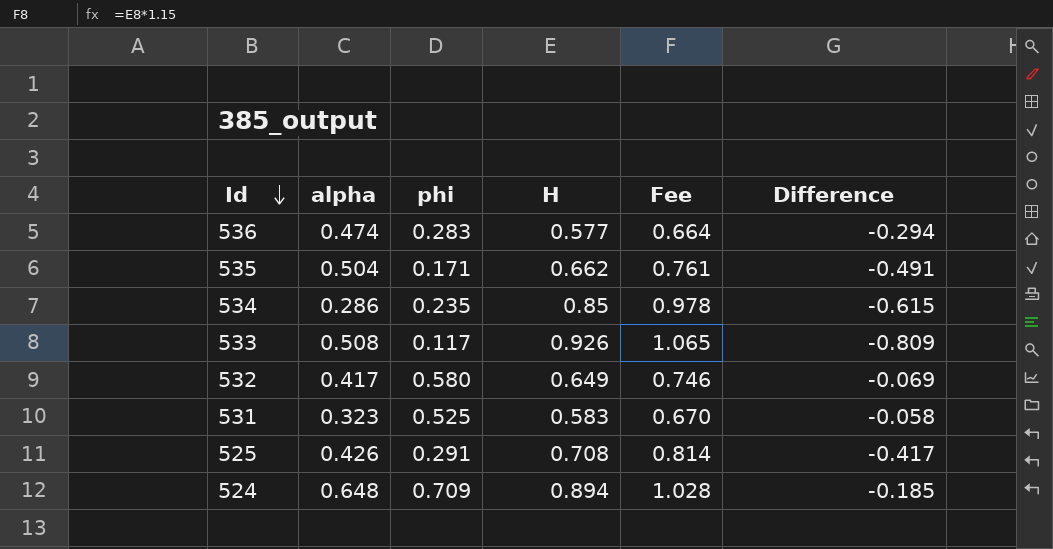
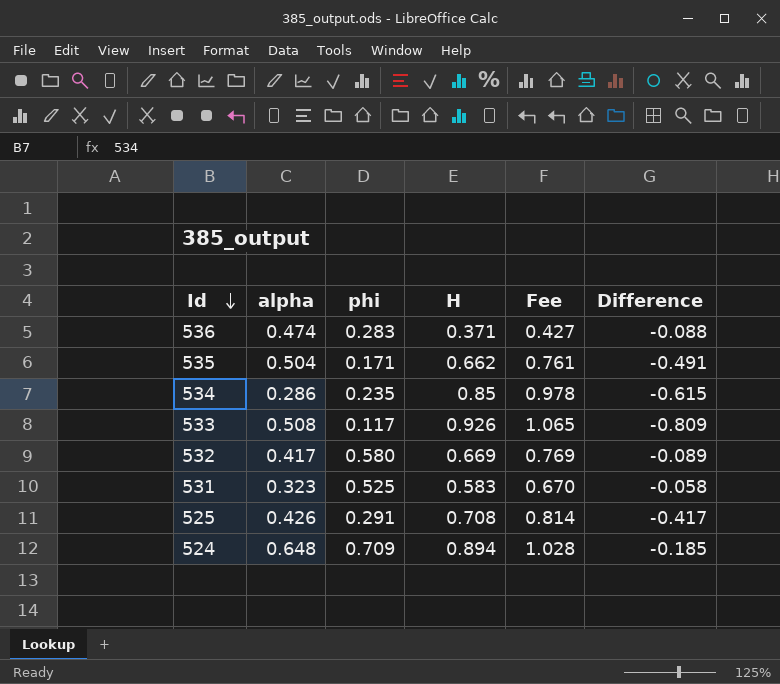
536 | H: 0.577 -> 0.371
536 | Fee: 0.664 -> 0.427
536 | Difference: -0.294 -> -0.088
532 | H: 0.649 -> 0.669
532 | Fee: 0.746 -> 0.769
532 | Difference: -0.069 -> -0.089

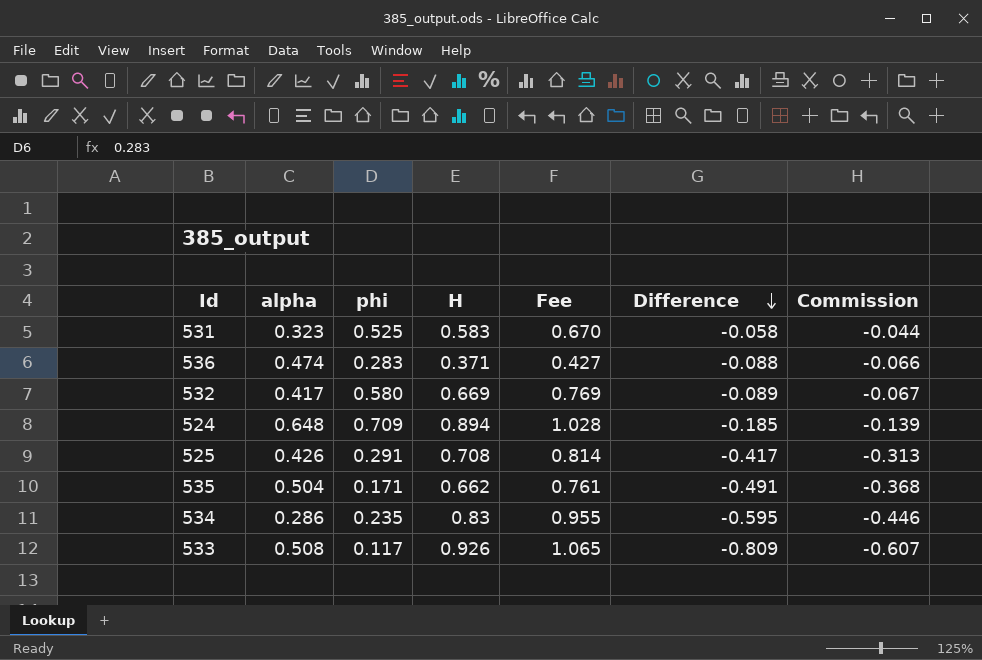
row order: Id descending -> Difference descending
column Commission | formula: none -> [Difference] * 0.75
534 | H: 0.85 -> 0.83
534 | Fee: 0.978 -> 0.955
534 | Difference: -0.615 -> -0.595

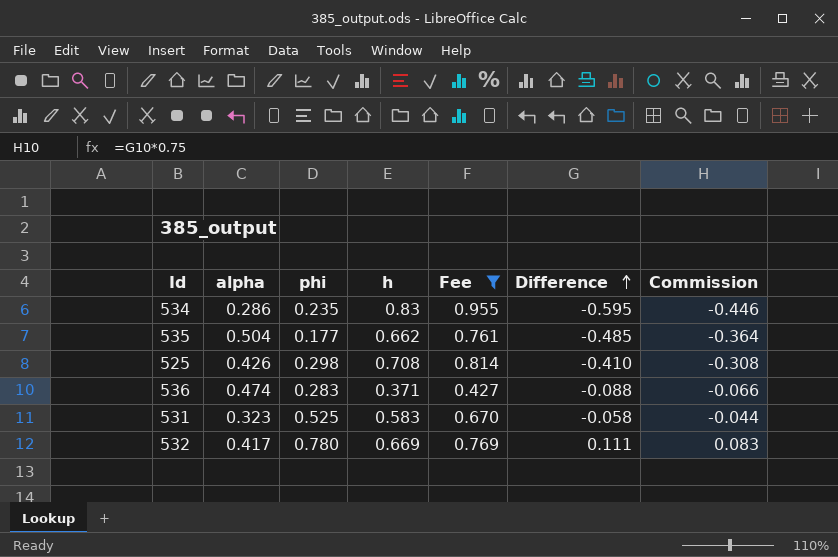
filter: none -> Fee <= 0.955
row order: Difference descending -> Difference ascending
column name: H -> h
535 | phi: 0.171 -> 0.177
535 | Difference: -0.491 -> -0.485
535 | Commission: -0.368 -> -0.364
525 | phi: 0.291 -> 0.298
525 | Difference: -0.417 -> -0.410
525 | Commission: -0.313 -> -0.308
532 | phi: 0.580 -> 0.780
532 | Difference: -0.089 -> 0.111
532 | Commission: -0.067 -> 0.083

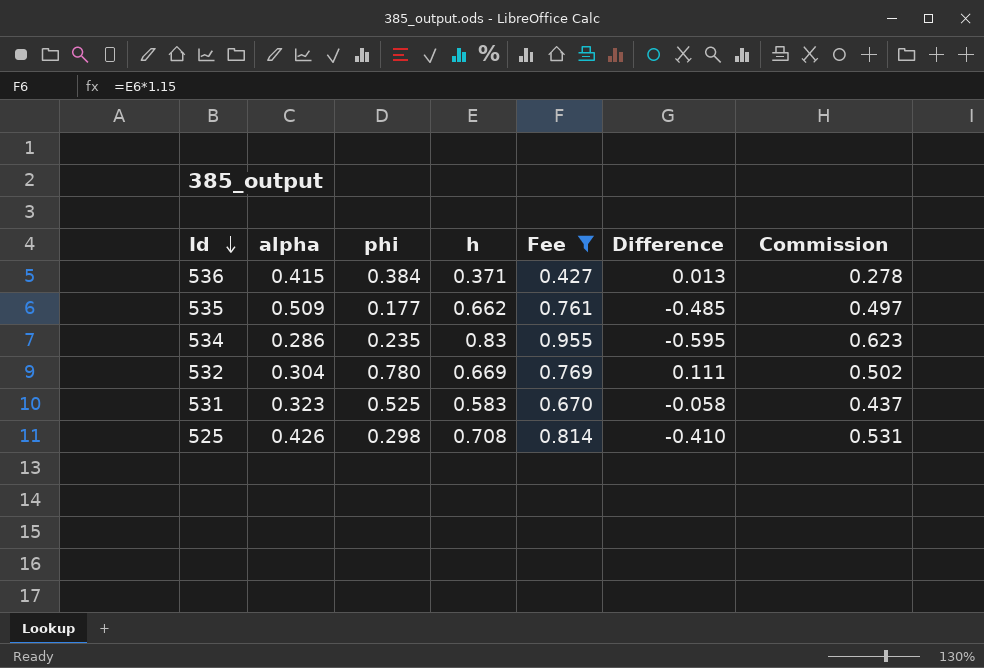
row order: Difference ascending -> Id descending
column Commission | formula: [Difference] * 0.75 -> [h] * 0.75
536 | alpha: 0.474 -> 0.415
536 | phi: 0.283 -> 0.384
536 | Difference: -0.088 -> 0.013
535 | alpha: 0.504 -> 0.509
532 | alpha: 0.417 -> 0.304

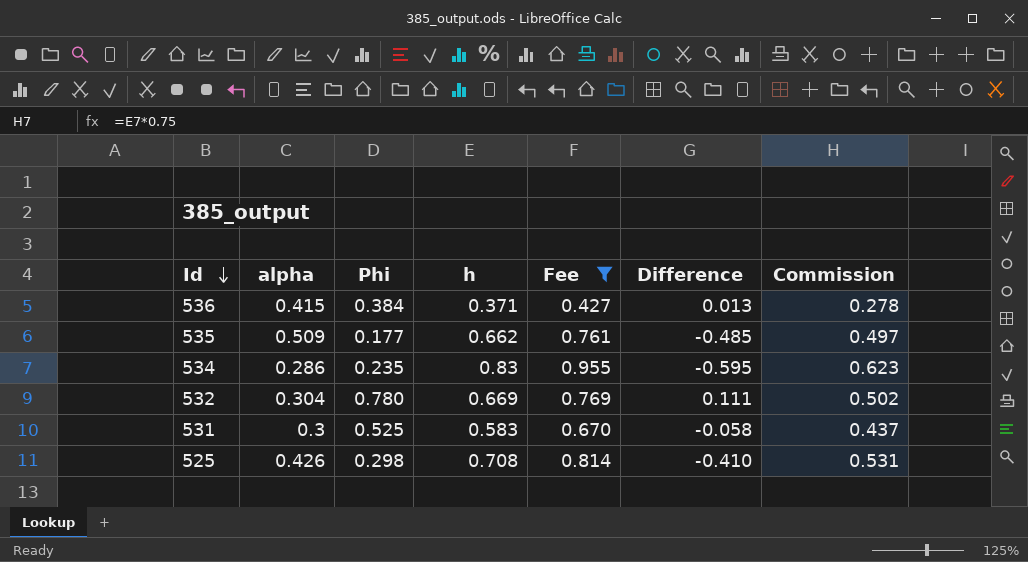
column name: phi -> Phi
531 | alpha: 0.323 -> 0.3

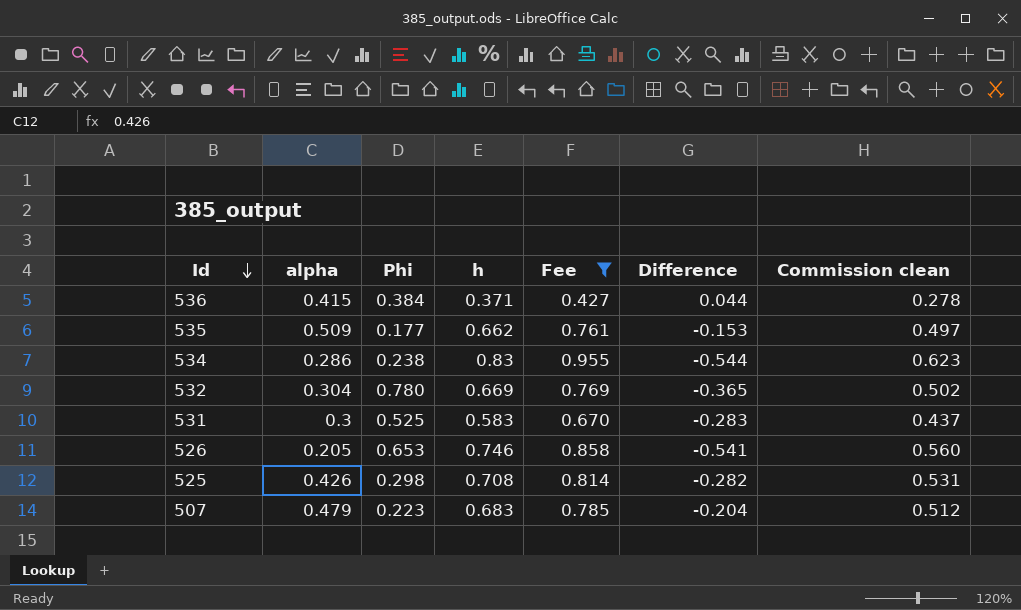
column Difference | formula: [Phi] - [h] -> [alpha] - [h]
column name: Commission -> Commission clean
534 | Phi: 0.235 -> 0.238
row 526: none -> 0.205 | 0.653 | 0.746 | 0.858 | -0.541 | 0.560
row 507: none -> 0.479 | 0.223 | 0.683 | 0.785 | -0.204 | 0.512

